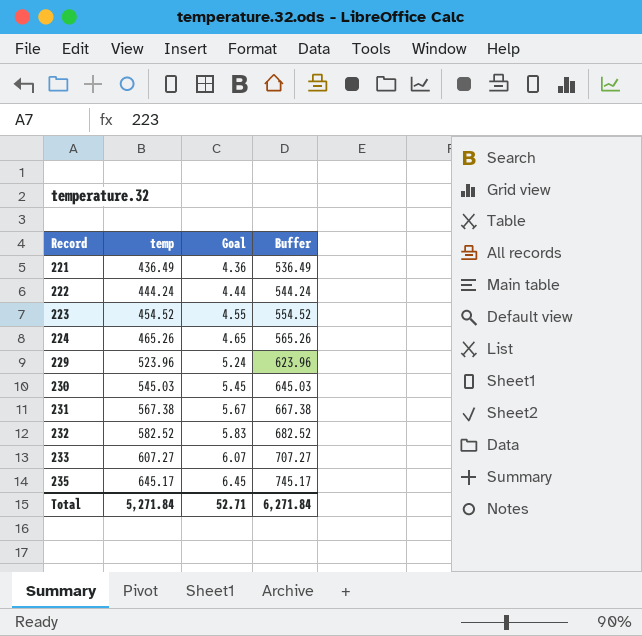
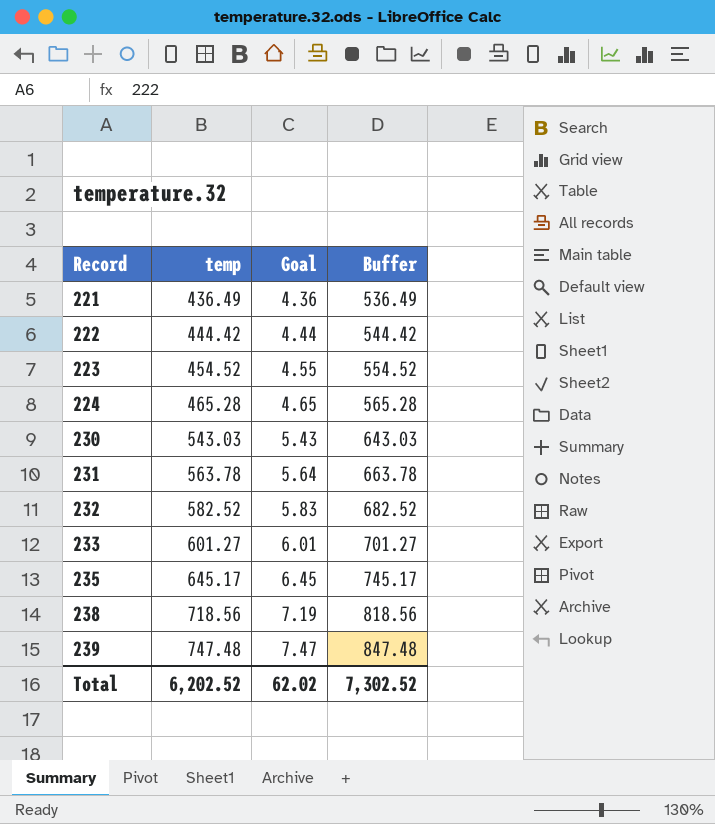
row 229: 523.96 | 5.24 | 623.96 -> none
222 | temp: 444.24 -> 444.42
222 | Buffer: 544.24 -> 544.42
224 | temp: 465.26 -> 465.28
224 | Buffer: 565.26 -> 565.28
230 | temp: 545.03 -> 543.03
230 | Goal: 5.45 -> 5.43
230 | Buffer: 645.03 -> 643.03
231 | temp: 567.38 -> 563.78
231 | Goal: 5.67 -> 5.64
231 | Buffer: 667.38 -> 663.78
233 | temp: 607.27 -> 601.27
233 | Goal: 6.07 -> 6.01
233 | Buffer: 707.27 -> 701.27
row 238: none -> 718.56 | 7.19 | 818.56
row 239: none -> 747.48 | 7.47 | 847.48
Total | temp: 5,271.84 -> 6,202.52
Total | Goal: 52.71 -> 62.02
Total | Buffer: 6,271.84 -> 7,302.52

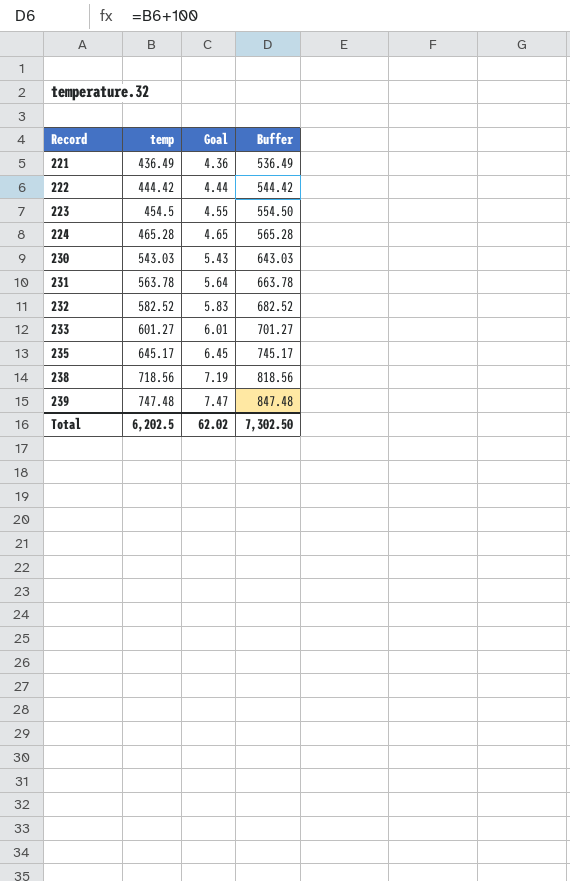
223 | temp: 454.52 -> 454.5
223 | Buffer: 554.52 -> 554.50
Total | temp: 6,202.52 -> 6,202.5
Total | Buffer: 7,302.52 -> 7,302.50

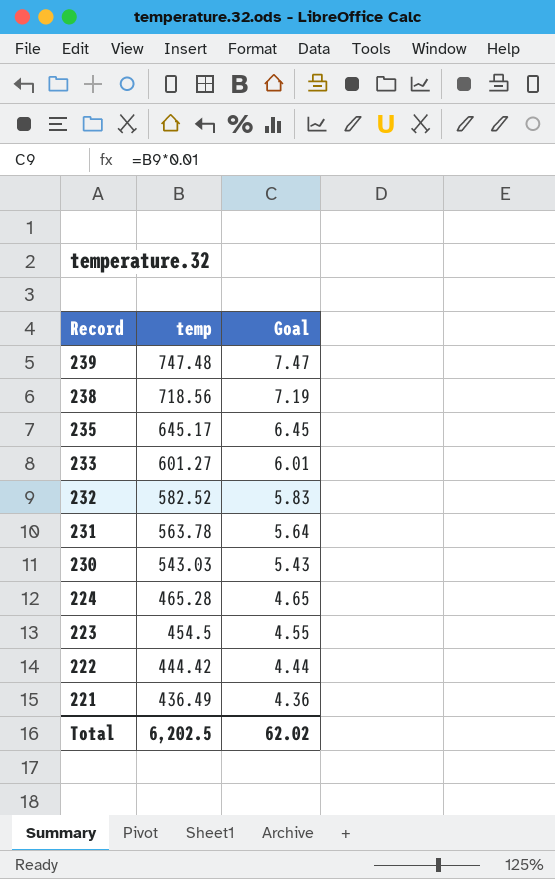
row order: Record ascending -> Record descending
column Buffer | formula: [temp] + 100 -> none

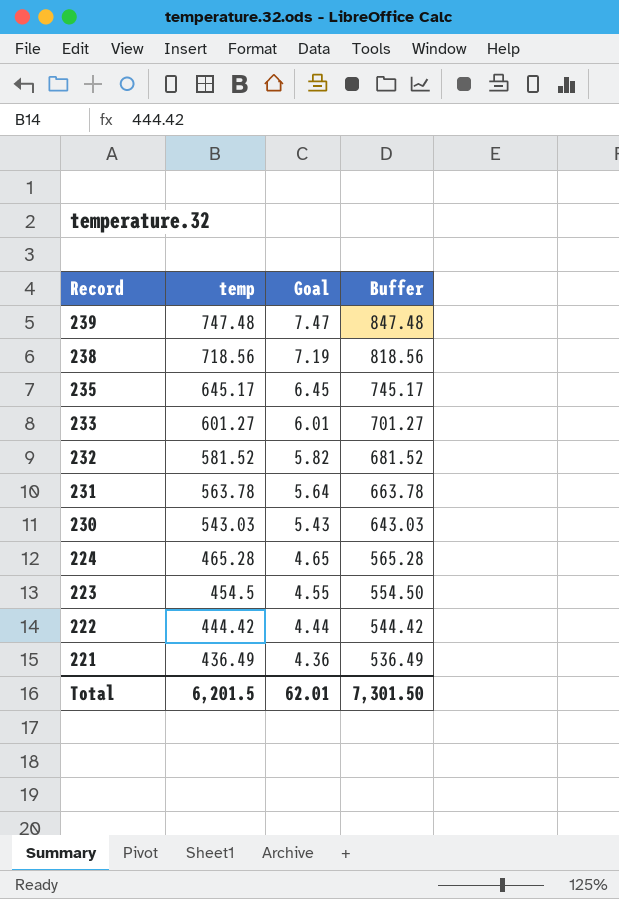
column Buffer | formula: none -> [temp] + 100
232 | temp: 582.52 -> 581.52
232 | Goal: 5.83 -> 5.82
Total | temp: 6,202.5 -> 6,201.5
Total | Goal: 62.02 -> 62.01

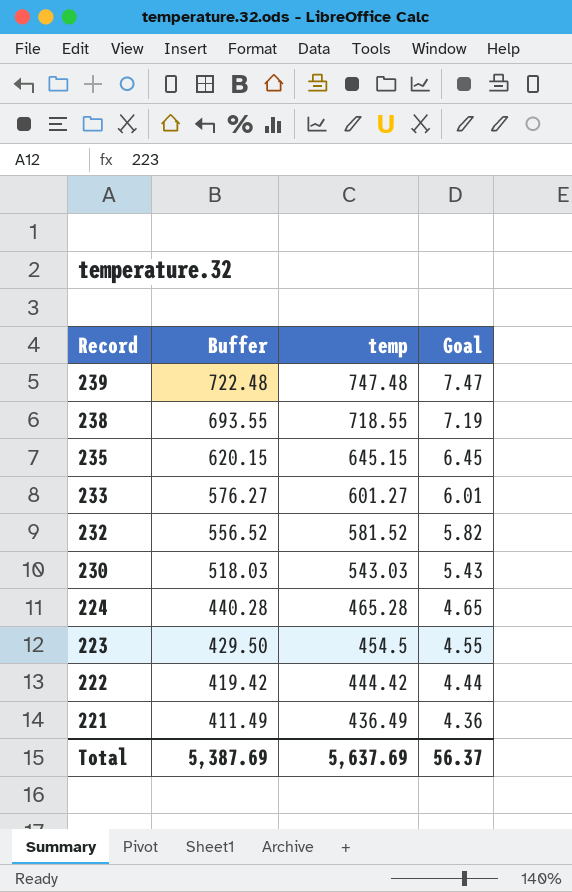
column Buffer | formula: [temp] + 100 -> [temp] - 25
column Buffer | position: 4 -> 2
row 231: 563.78 | 5.64 | 663.78 -> none
238 | temp: 718.56 -> 718.55
235 | temp: 645.17 -> 645.15
Total | Buffer: 7,301.50 -> 5,387.69
Total | temp: 6,201.5 -> 5,637.69
Total | Goal: 62.01 -> 56.37

